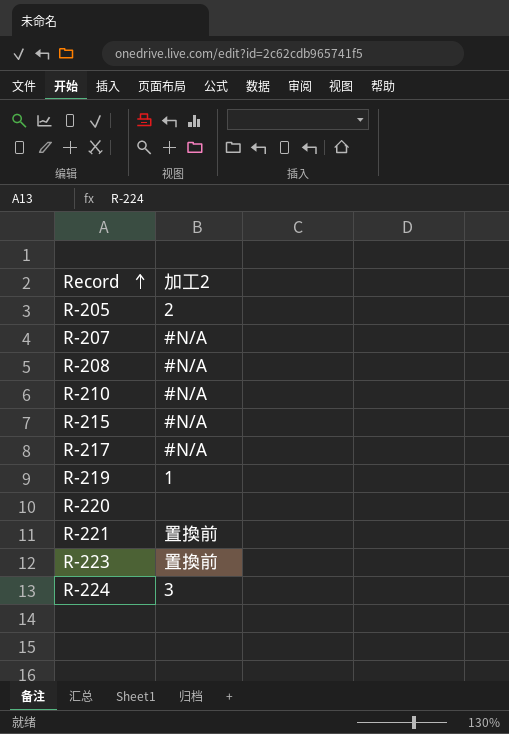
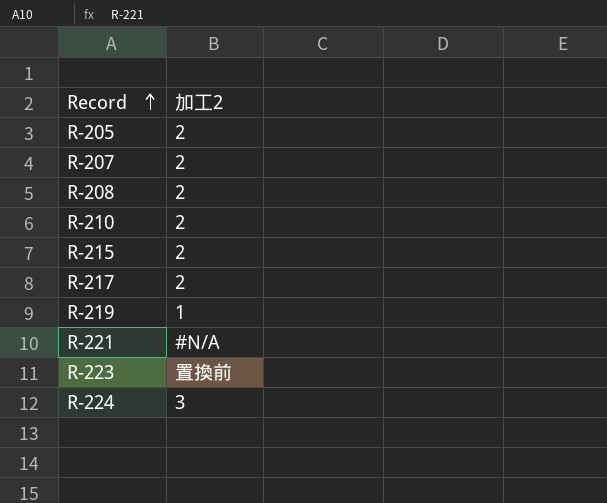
row R-220: none -> none
R-207 | 加工2: #N/A -> 2
R-208 | 加工2: #N/A -> 2
R-210 | 加工2: #N/A -> 2
R-215 | 加工2: #N/A -> 2
R-217 | 加工2: #N/A -> 2
R-221 | 加工2: 置換前 -> #N/A

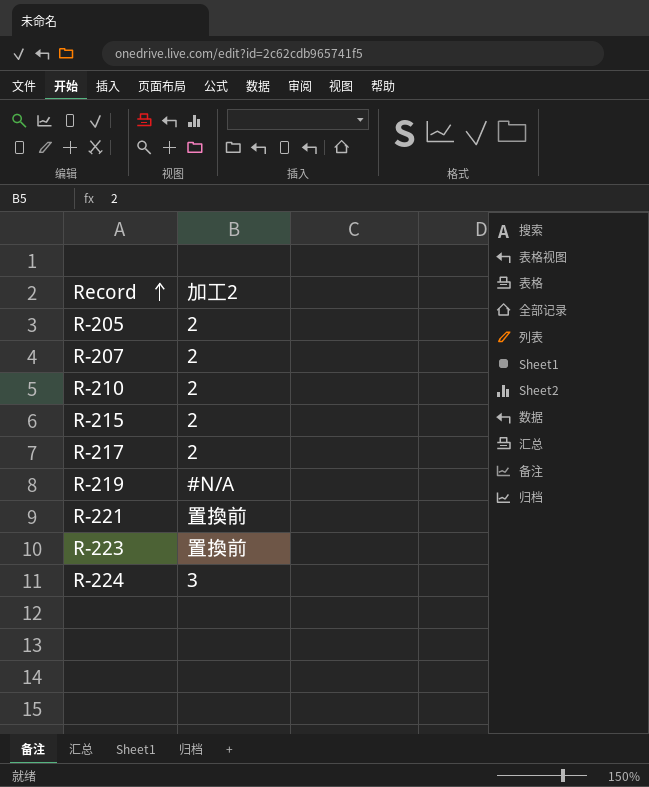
row R-208: 2 -> none
R-219 | 加工2: 1 -> #N/A
R-221 | 加工2: #N/A -> 置換前

